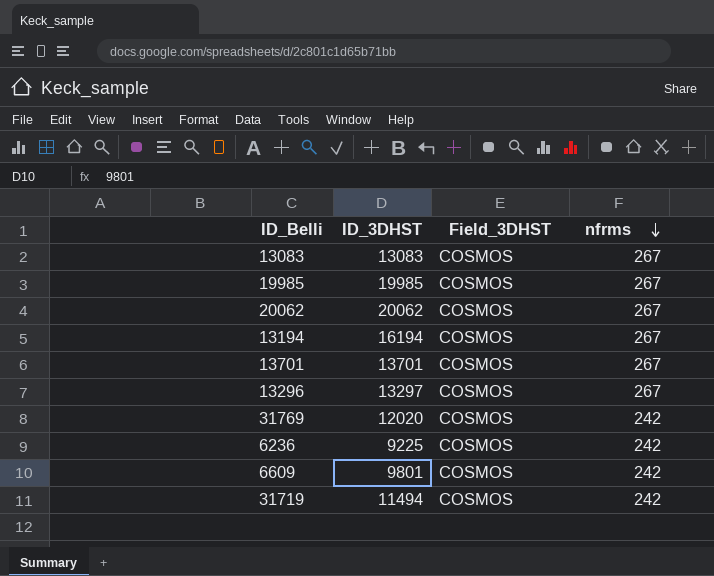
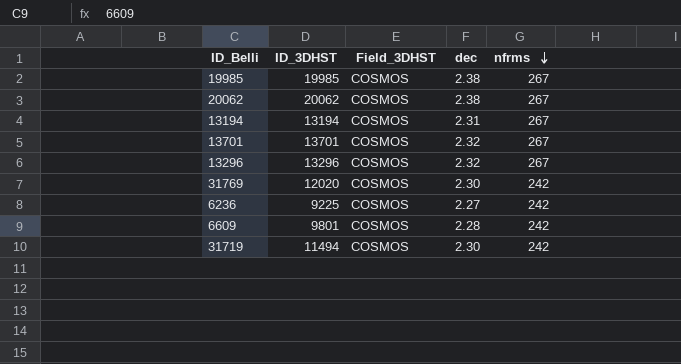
column dec | position: none -> 4
row 13083: 13083 | COSMOS | 267 -> none
13194 | ID_3DHST: 16194 -> 13194
13296 | ID_3DHST: 13297 -> 13296

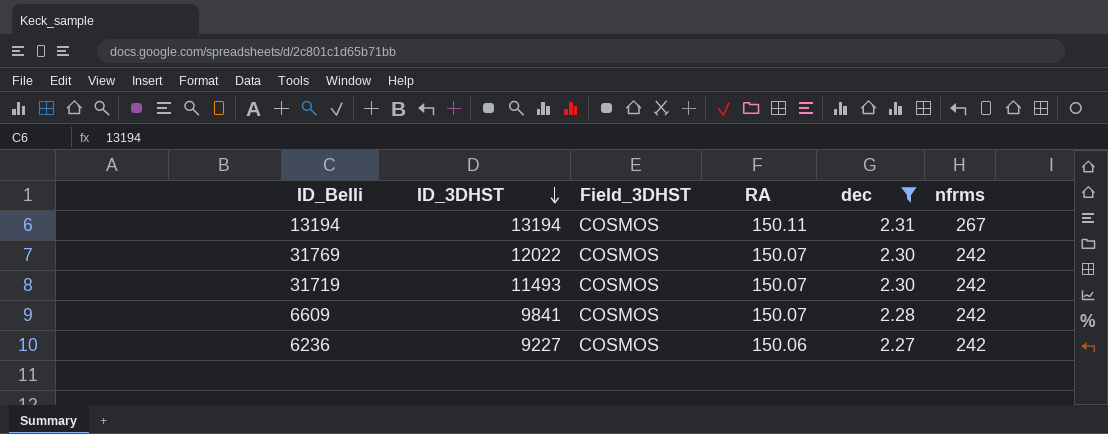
filter: none -> dec <= 2.31
row order: nfrms descending -> ID_3DHST descending
column RA | position: none -> 4
31769 | ID_3DHST: 12020 -> 12022
31719 | ID_3DHST: 11494 -> 11493
6609 | ID_3DHST: 9801 -> 9841
6236 | ID_3DHST: 9225 -> 9227

